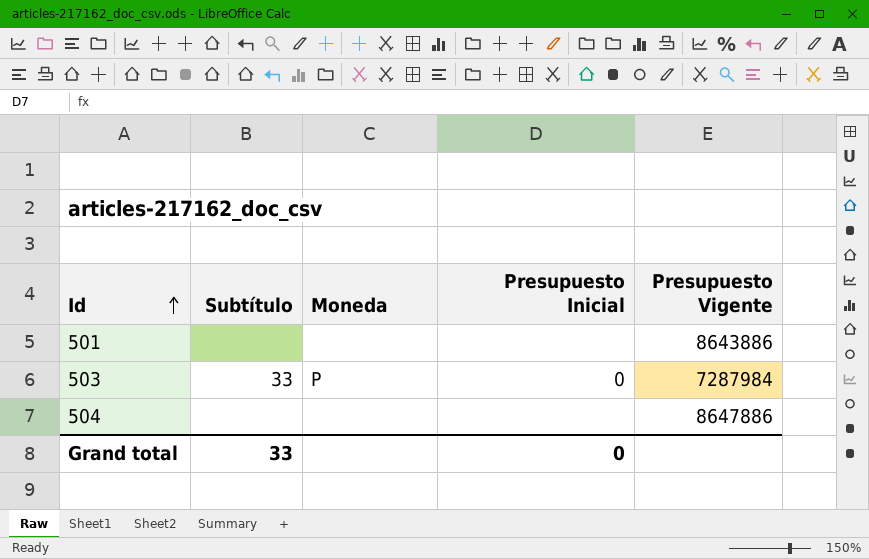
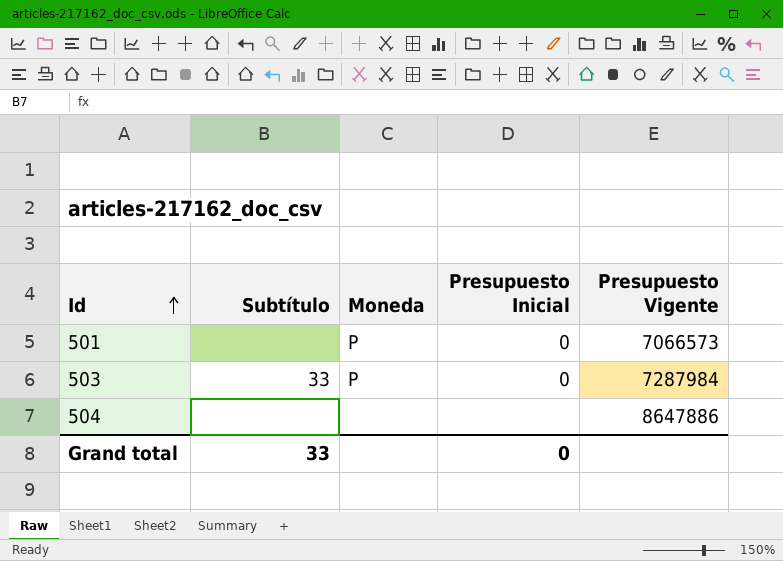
501 | Moneda: none -> P
501 | Presupuesto Inicial: none -> 0
501 | Presupuesto Vigente: 8643886 -> 7066573

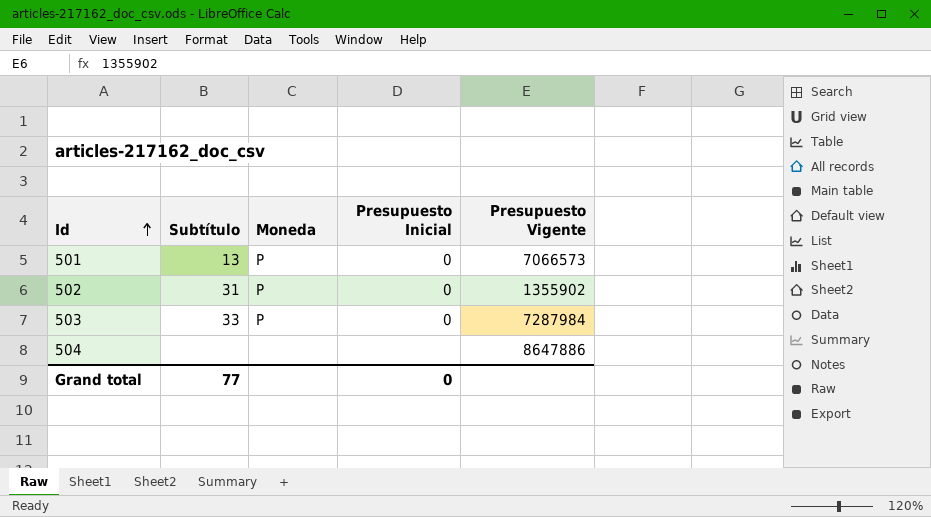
501 | Subtítulo: none -> 13
row 502: none -> 31 | P | 0 | 1355902
Grand total | Subtítulo: 33 -> 77

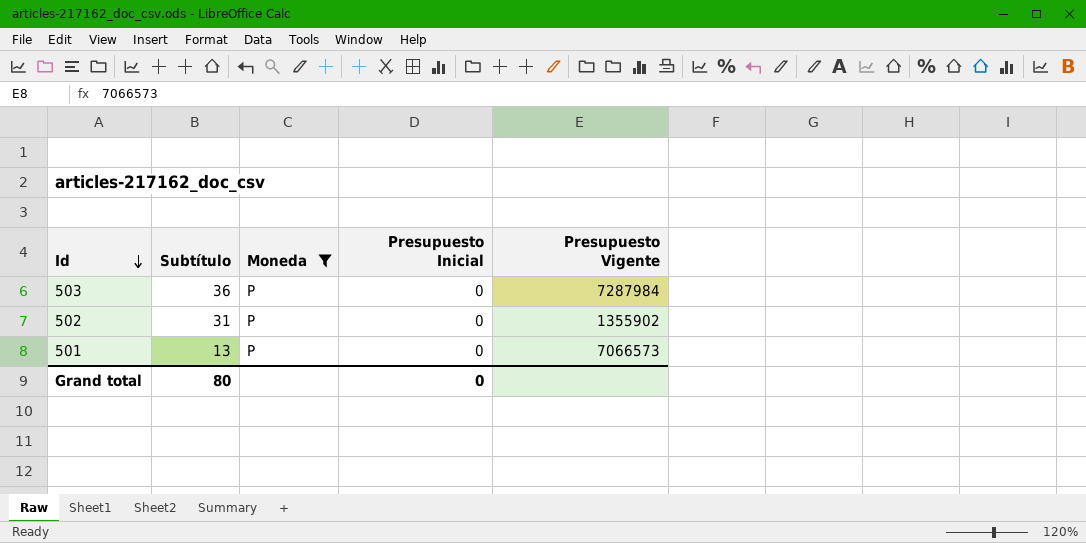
filter: none -> Moneda = P
row order: Id ascending -> Id descending
503 | Subtítulo: 33 -> 36
Grand total | Subtítulo: 77 -> 80

